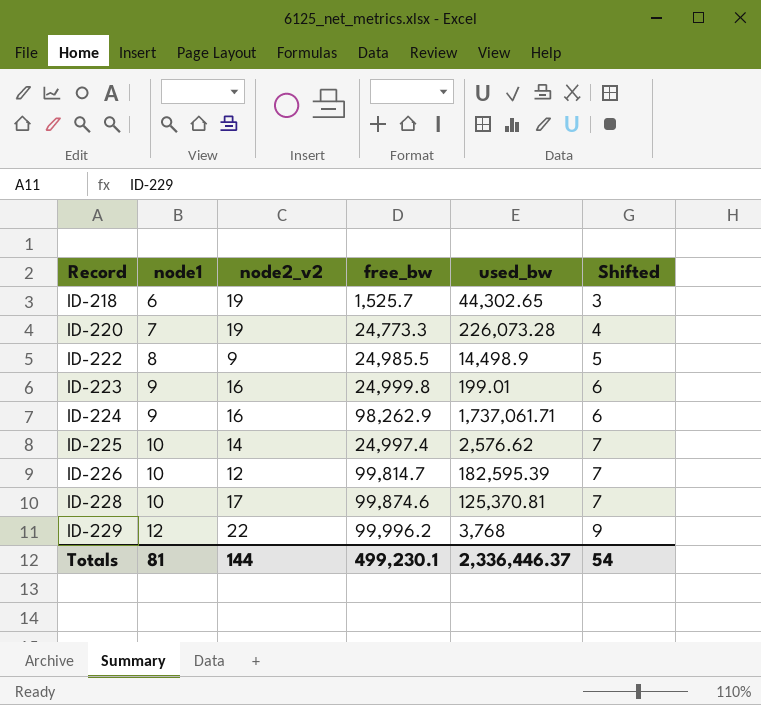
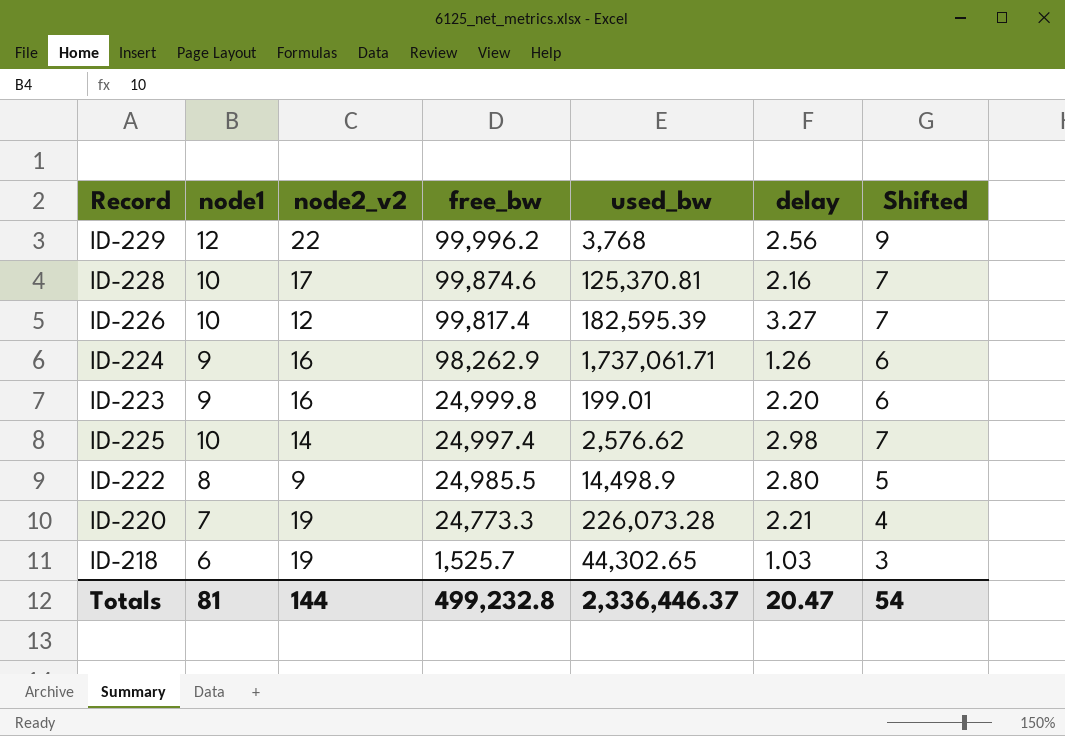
row order: Record ascending -> free_bw descending
column delay | position: none -> 6
ID-226 | free_bw: 99,814.7 -> 99,817.4
Totals | free_bw: 499,230.1 -> 499,232.8

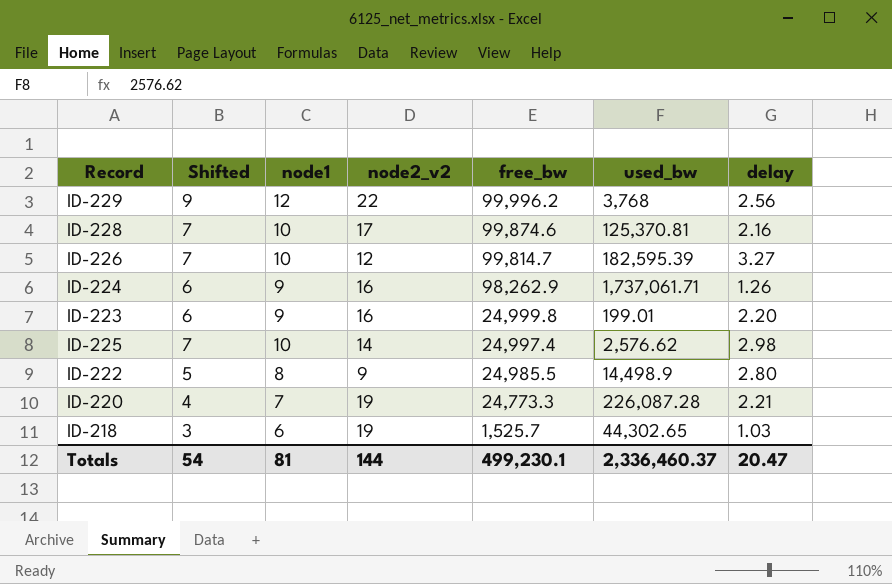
column Shifted | position: 7 -> 2
ID-226 | free_bw: 99,817.4 -> 99,814.7
ID-220 | used_bw: 226,073.28 -> 226,087.28
Totals | free_bw: 499,232.8 -> 499,230.1
Totals | used_bw: 2,336,446.37 -> 2,336,460.37

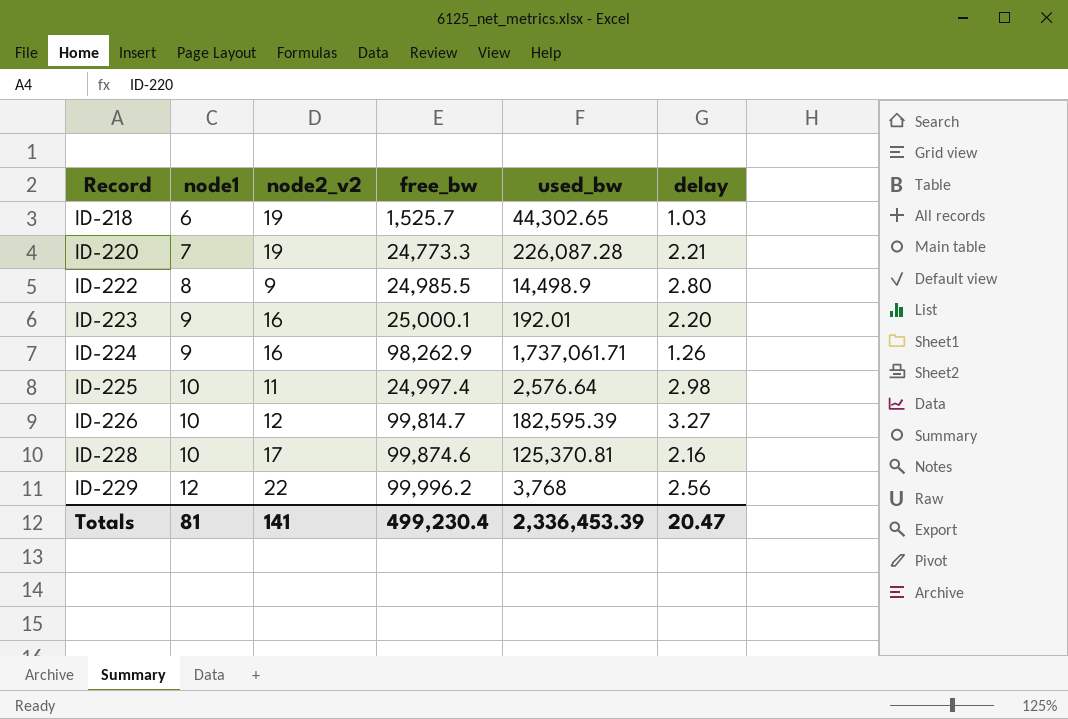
row order: free_bw descending -> Record ascending
column Shifted | formula: [node1] - 3 -> none
ID-223 | free_bw: 24,999.8 -> 25,000.1
ID-223 | used_bw: 199.01 -> 192.01
ID-225 | node2_v2: 14 -> 11
ID-225 | used_bw: 2,576.62 -> 2,576.64
Totals | node2_v2: 144 -> 141
Totals | free_bw: 499,230.1 -> 499,230.4
Totals | used_bw: 2,336,460.37 -> 2,336,453.39

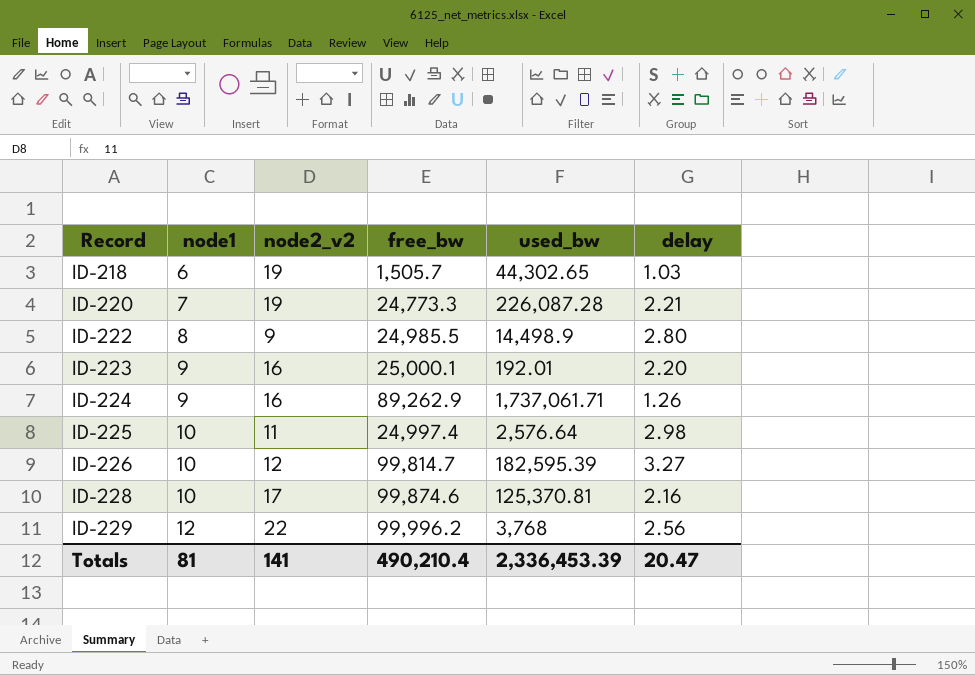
ID-218 | free_bw: 1,525.7 -> 1,505.7
ID-224 | free_bw: 98,262.9 -> 89,262.9
Totals | free_bw: 499,230.4 -> 490,210.4

